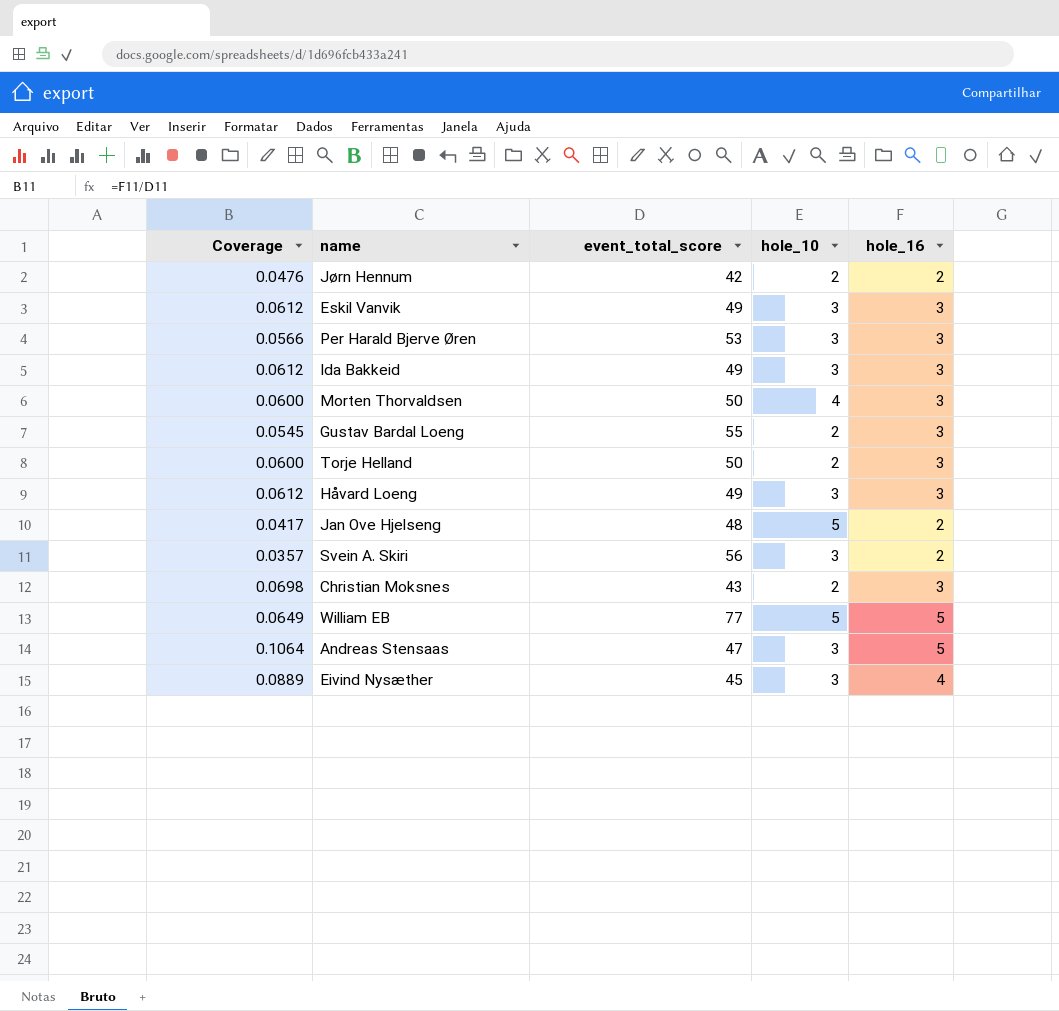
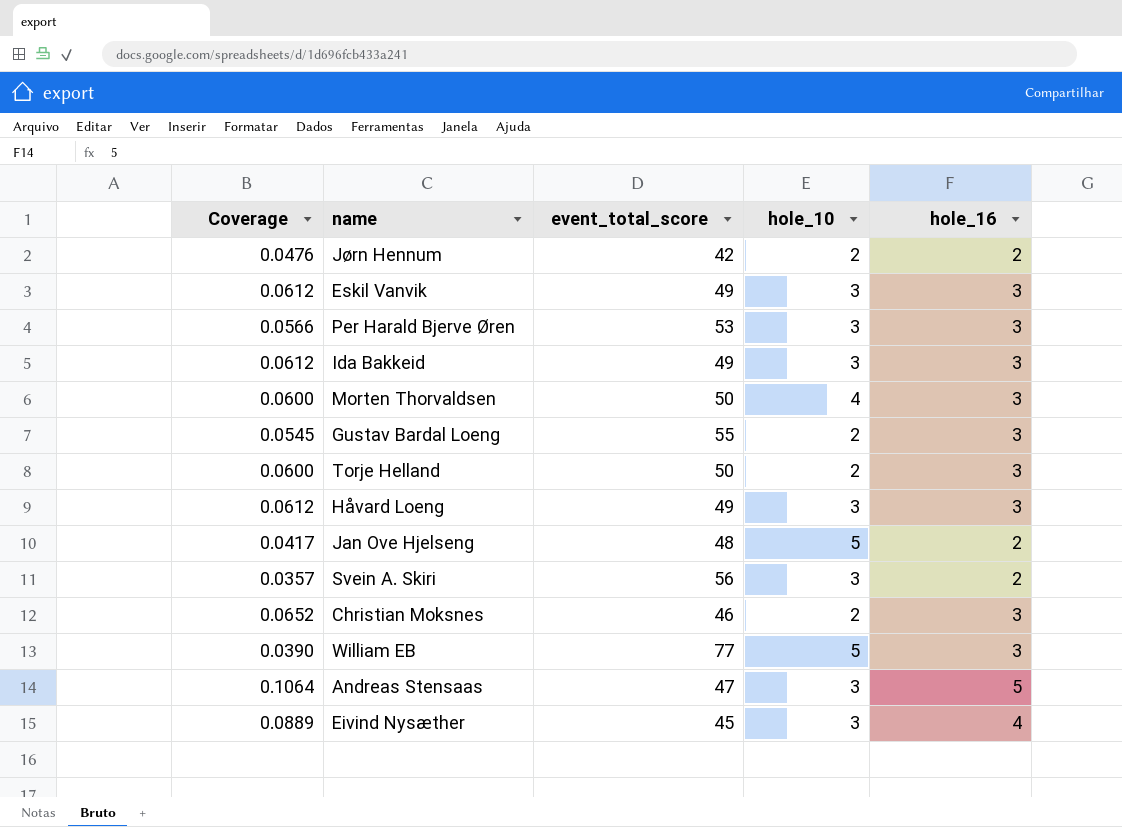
Christian Moksnes | Coverage: 0.0698 -> 0.0652
Christian Moksnes | event_total_score: 43 -> 46
William EB | Coverage: 0.0649 -> 0.0390
William EB | hole_16: 5 -> 3

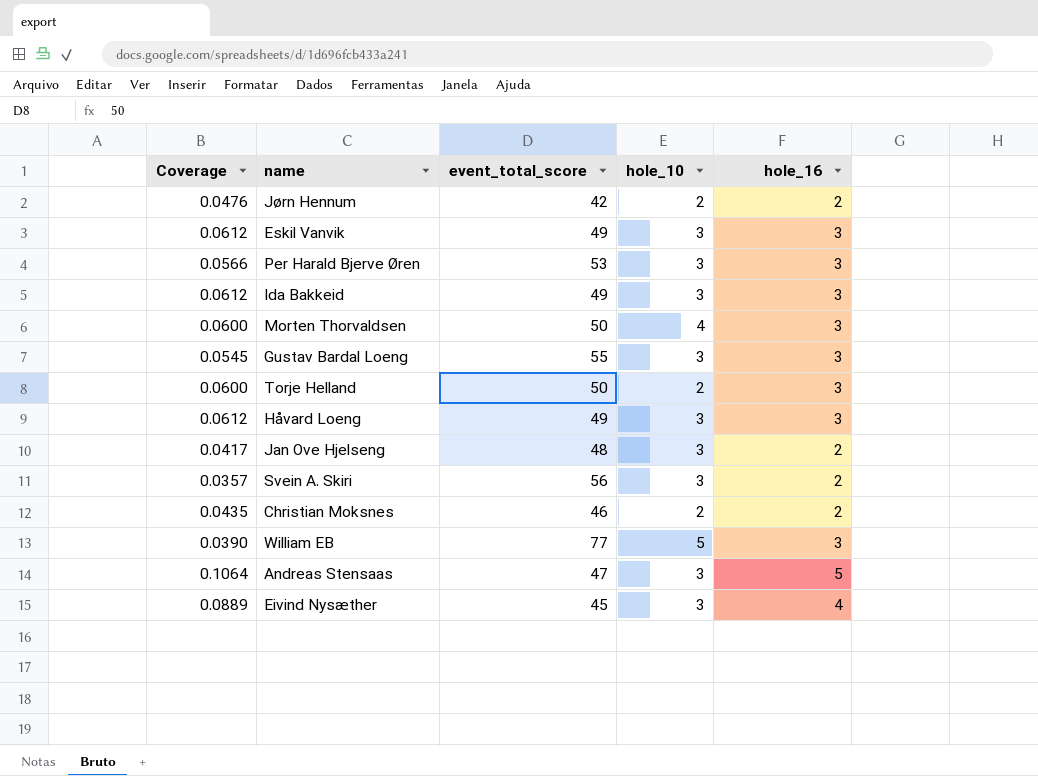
Gustav Bardal Loeng | hole_10: 2 -> 3
Jan Ove Hjelseng | hole_10: 5 -> 3
Christian Moksnes | Coverage: 0.0652 -> 0.0435
Christian Moksnes | hole_16: 3 -> 2

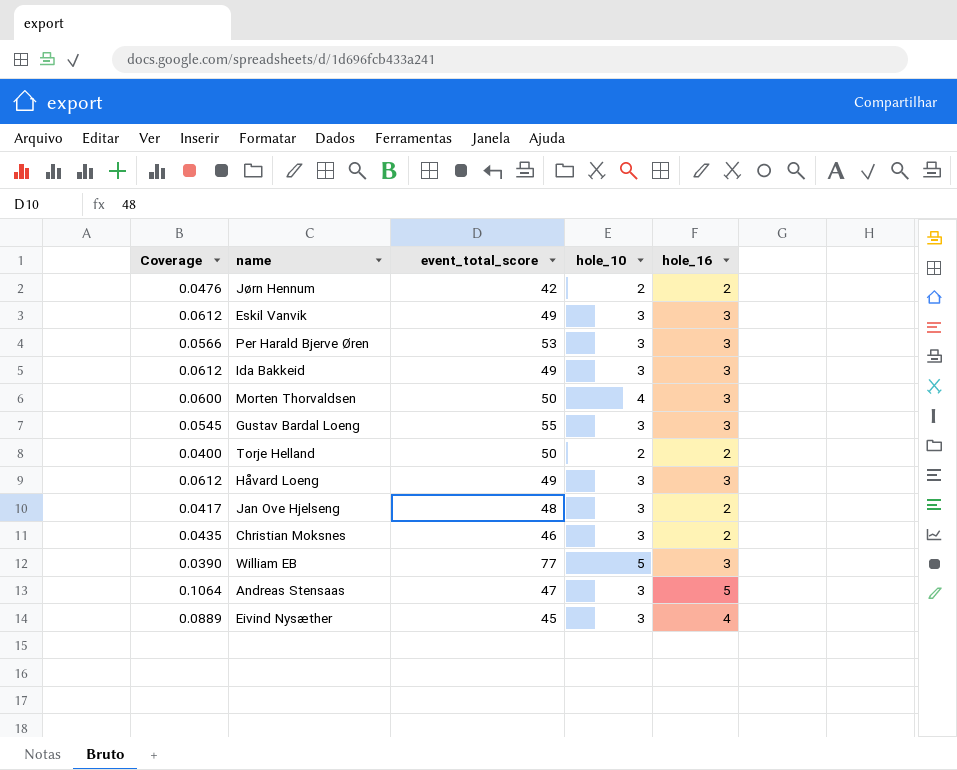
row Svein A. Skiri: 0.0357 | 56 | 3 | 2 -> none
Torje Helland | Coverage: 0.0600 -> 0.0400
Torje Helland | hole_16: 3 -> 2
Christian Moksnes | hole_10: 2 -> 3

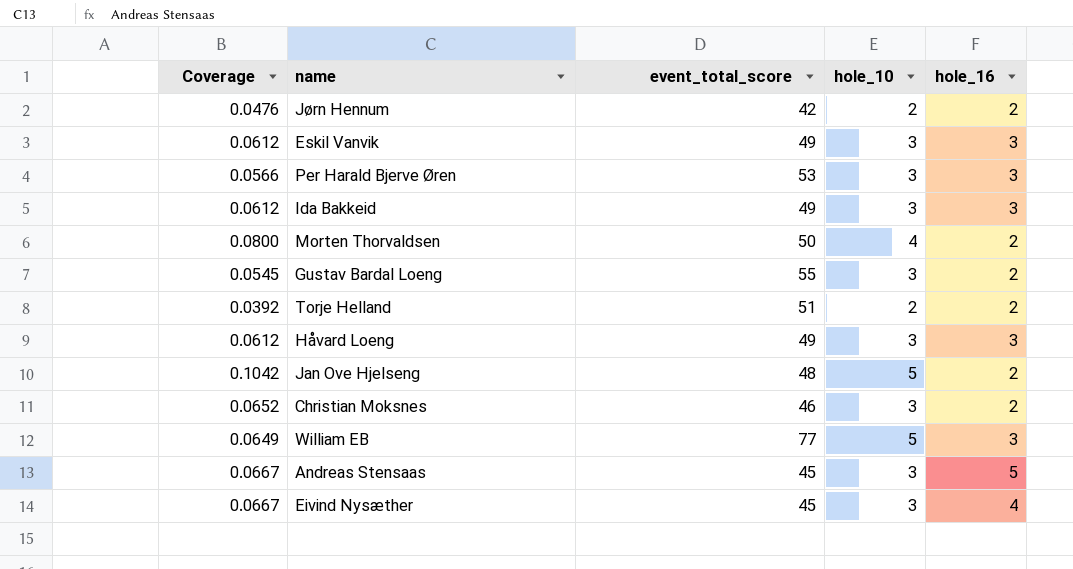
column Coverage | formula: [hole_16] / [event_total_score] -> [hole_10] / [event_total_score]
Morten Thorvaldsen | hole_16: 3 -> 2
Gustav Bardal Loeng | hole_16: 3 -> 2
Torje Helland | event_total_score: 50 -> 51
Jan Ove Hjelseng | hole_10: 3 -> 5
Andreas Stensaas | event_total_score: 47 -> 45

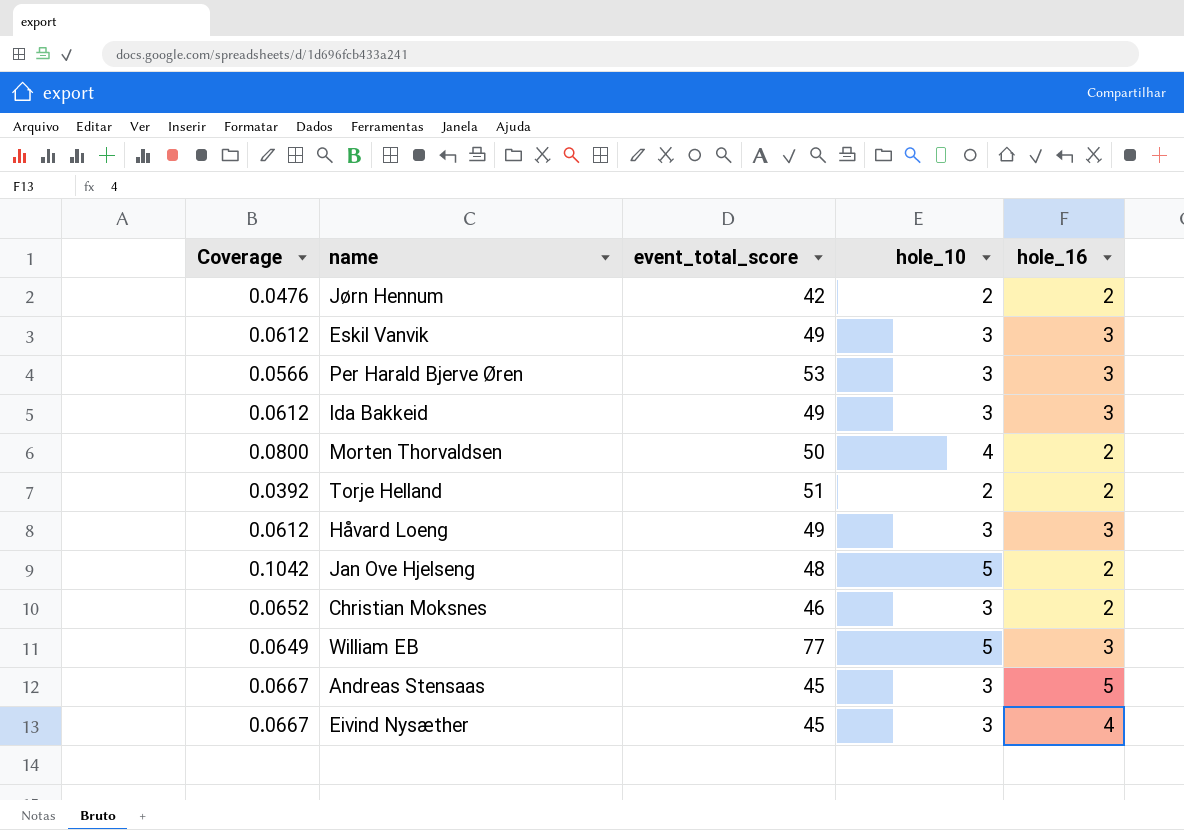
row Gustav Bardal Loeng: 0.0545 | 55 | 3 | 2 -> none

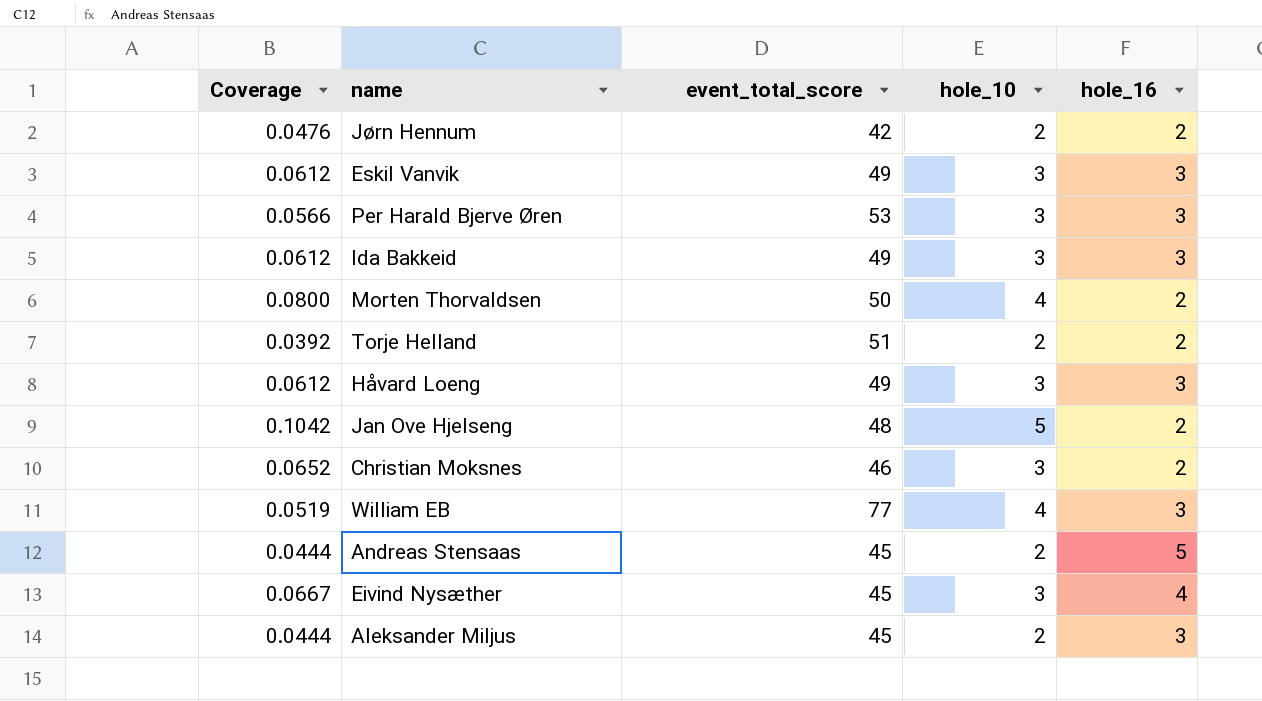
William EB | Coverage: 0.0649 -> 0.0519
William EB | hole_10: 5 -> 4
Andreas Stensaas | Coverage: 0.0667 -> 0.0444
Andreas Stensaas | hole_10: 3 -> 2
row Aleksander Miljus: none -> 0.0444 | 45 | 2 | 3

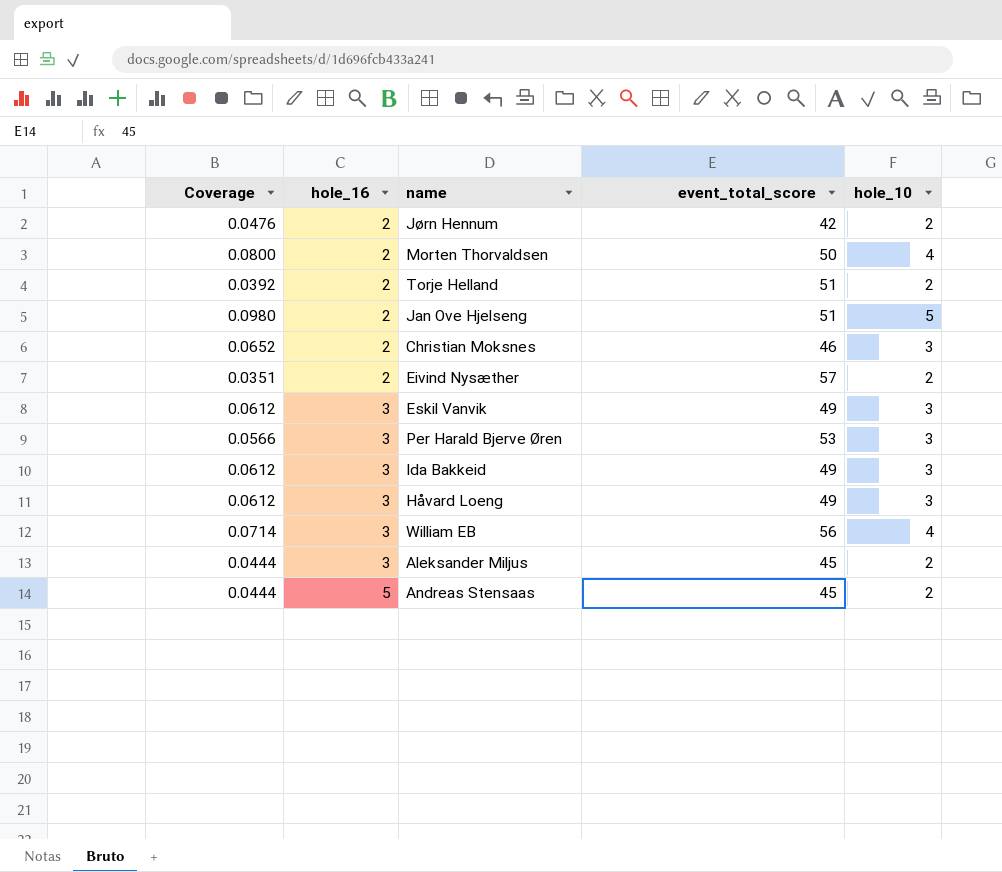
row order: none -> hole_16 ascending
column hole_16 | position: 5 -> 2
Jan Ove Hjelseng | Coverage: 0.1042 -> 0.0980
Jan Ove Hjelseng | event_total_score: 48 -> 51
Eivind Nysæther | Coverage: 0.0667 -> 0.0351
Eivind Nysæther | hole_16: 4 -> 2
Eivind Nysæther | event_total_score: 45 -> 57
Eivind Nysæther | hole_10: 3 -> 2
William EB | Coverage: 0.0519 -> 0.0714
William EB | event_total_score: 77 -> 56

